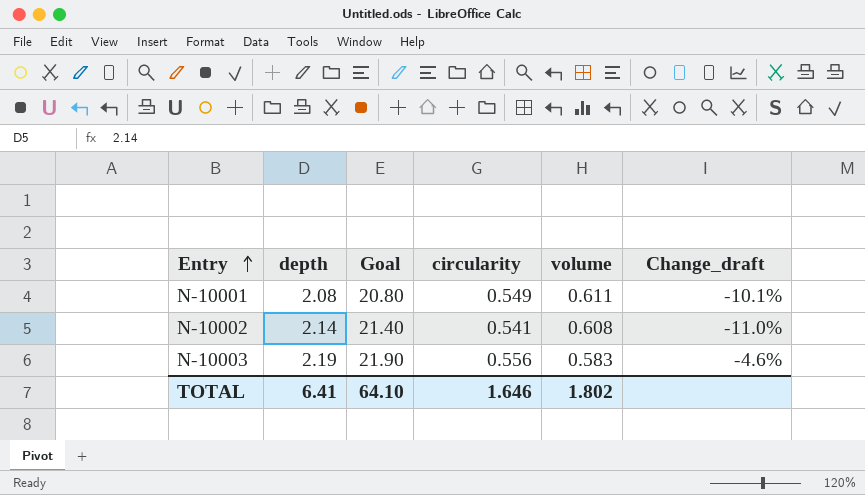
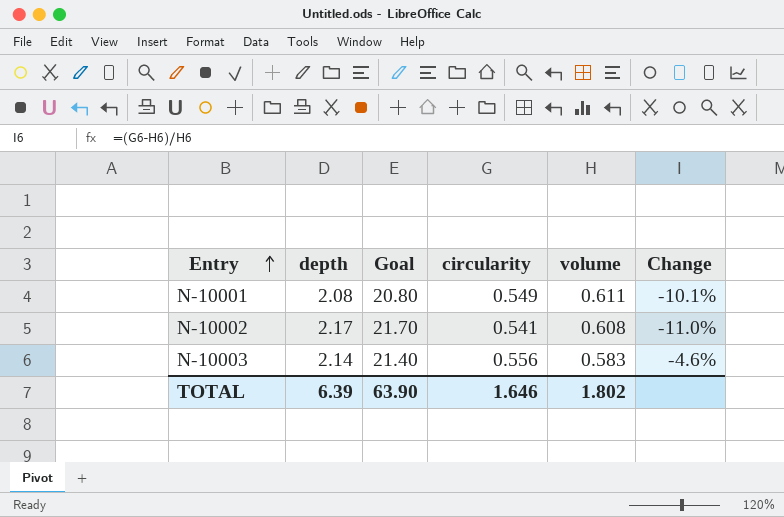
column name: Change_draft -> Change
N-10002 | depth: 2.14 -> 2.17
N-10002 | Goal: 21.40 -> 21.70
N-10003 | depth: 2.19 -> 2.14
N-10003 | Goal: 21.90 -> 21.40
TOTAL | depth: 6.41 -> 6.39
TOTAL | Goal: 64.10 -> 63.90

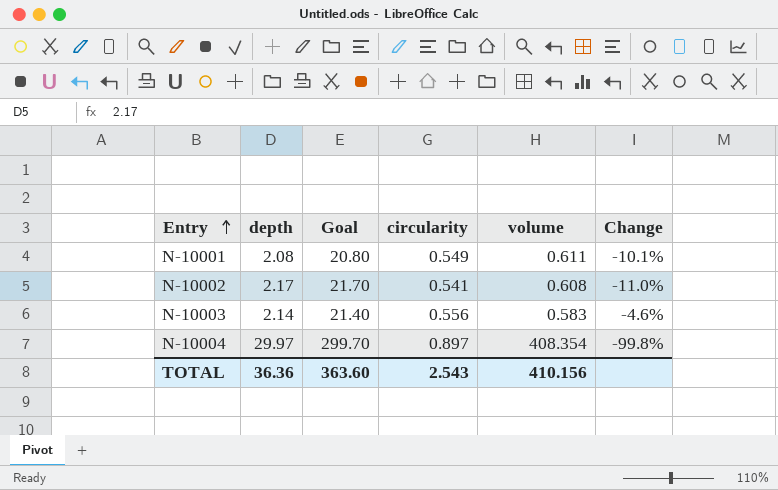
row N-10004: none -> 29.97 | 299.70 | 0.897 | 408.354 | -99.8%
TOTAL | depth: 6.39 -> 36.36
TOTAL | Goal: 63.90 -> 363.60
TOTAL | circularity: 1.646 -> 2.543
TOTAL | volume: 1.802 -> 410.156

